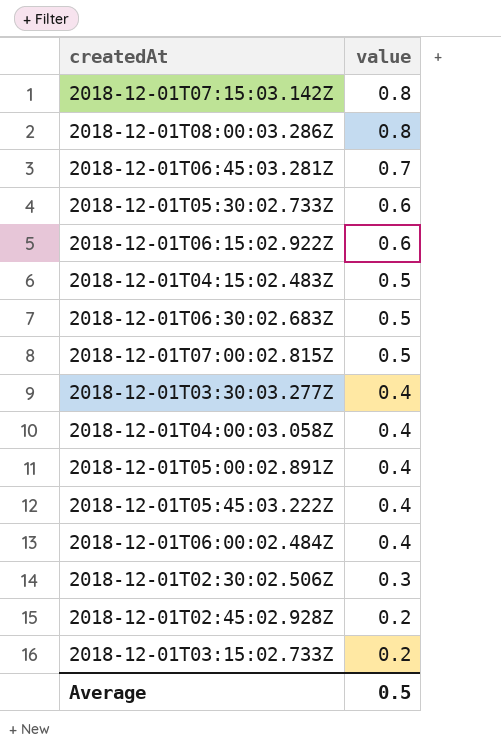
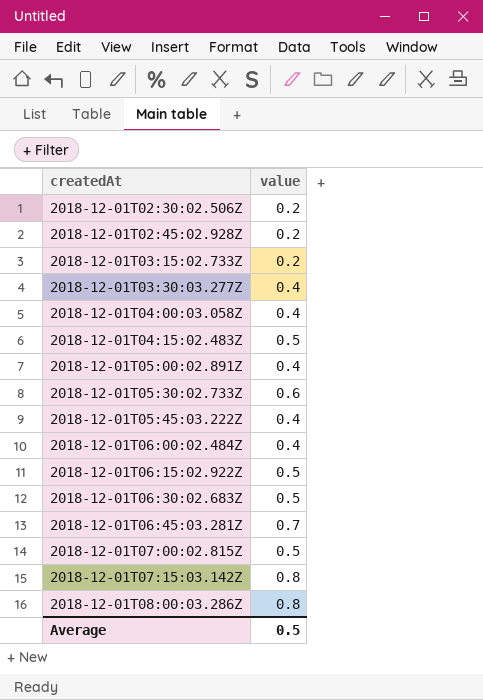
row order: value descending -> createdAt ascending
2018-12-01T02:30:02.506Z | value: 0.3 -> 0.2
2018-12-01T06:15:02.922Z | value: 0.6 -> 0.5

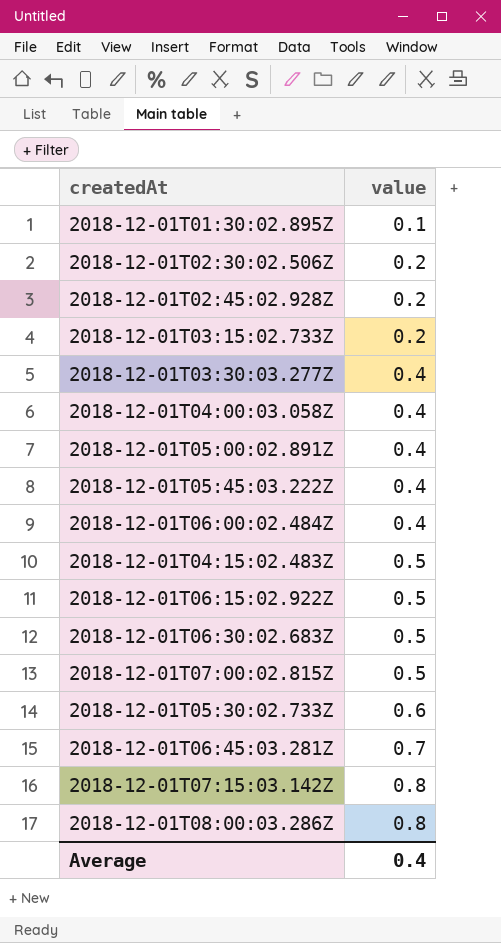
row order: createdAt ascending -> value ascending
row 2018-12-01T01:30:02.895Z: none -> 0.1
Average | value: 0.5 -> 0.4

